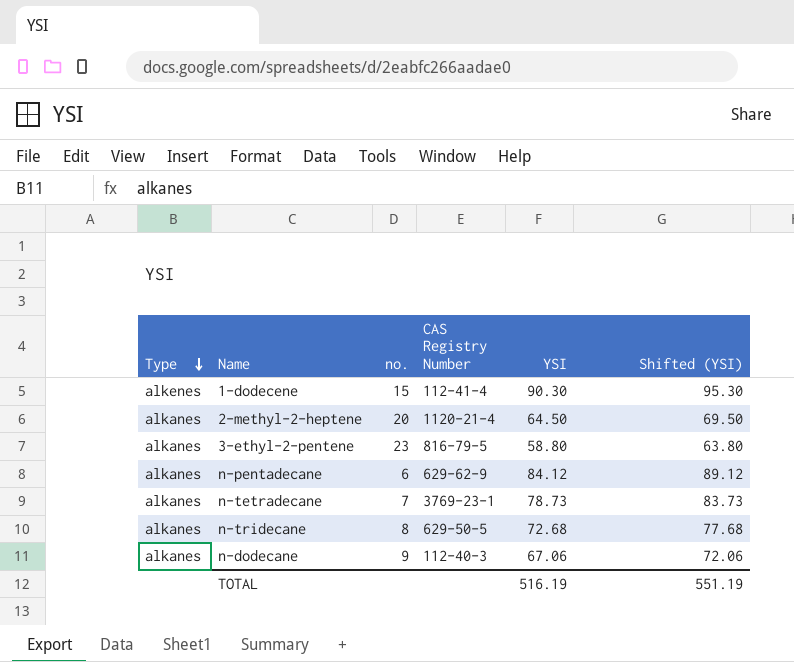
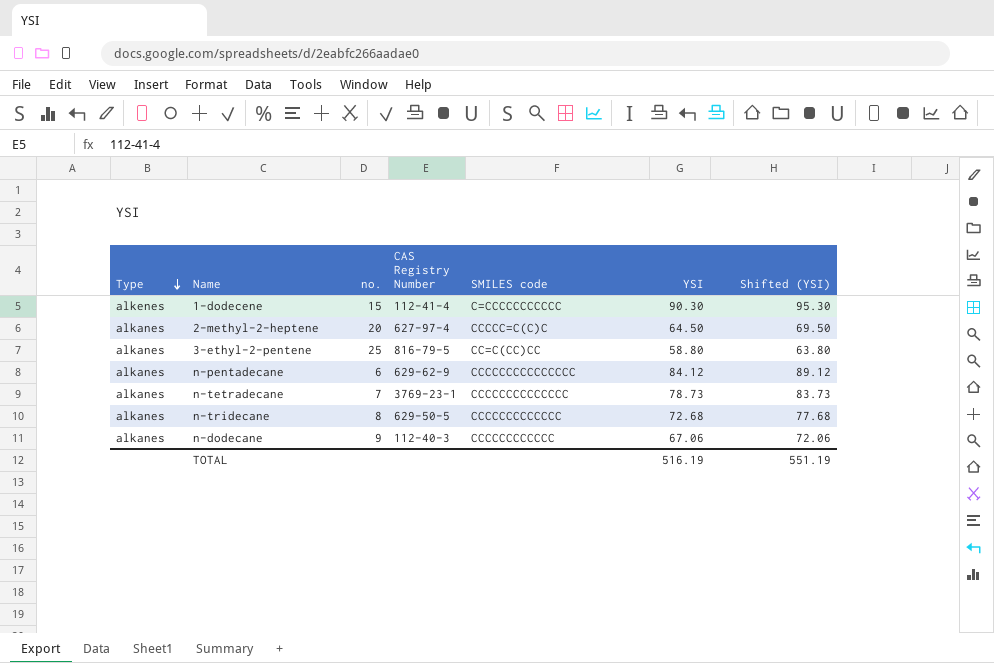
column SMILES code | position: none -> 5
2-methyl-2-heptene | CAS Registry Number: 1120-21-4 -> 627-97-4
3-ethyl-2-pentene | no.: 23 -> 25

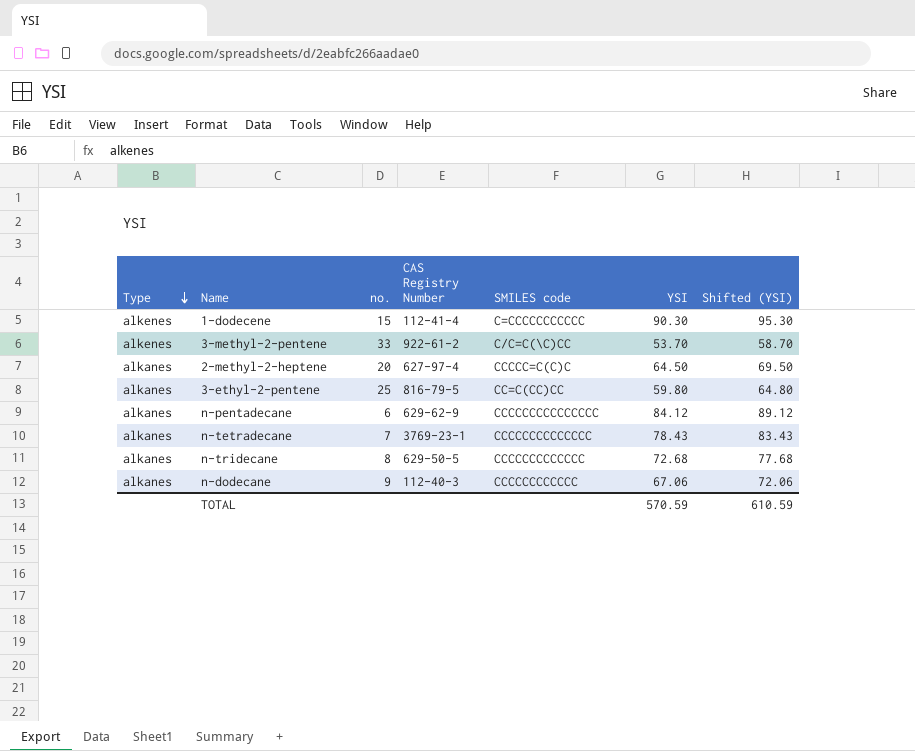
row 3-methyl-2-pentene: none -> alkenes | 33 | 922-61-2 | C/C=C(\C)CC | 53.70 | 58.70
3-ethyl-2-pentene | YSI: 58.80 -> 59.80
3-ethyl-2-pentene | Shifted (YSI): 63.80 -> 64.80
n-tetradecane | YSI: 78.73 -> 78.43
n-tetradecane | Shifted (YSI): 83.73 -> 83.43
TOTAL | YSI: 516.19 -> 570.59
TOTAL | Shifted (YSI): 551.19 -> 610.59

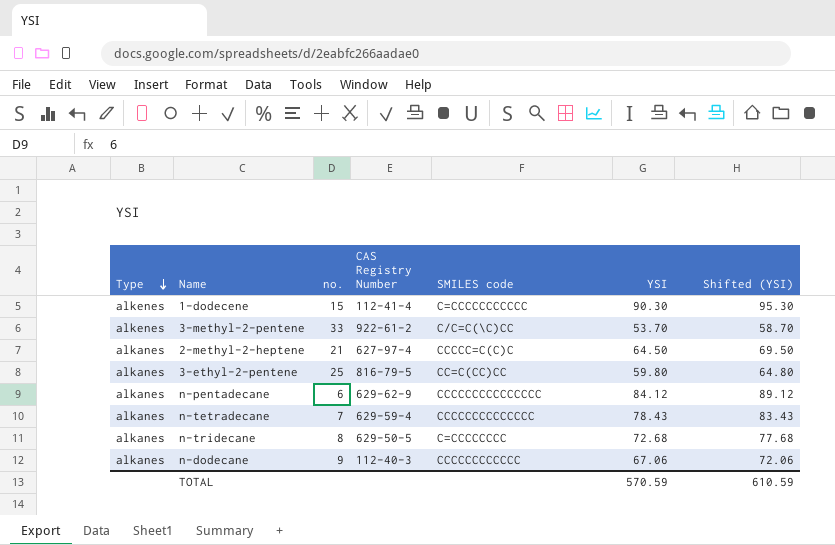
2-methyl-2-heptene | no.: 20 -> 21
n-tetradecane | CAS Registry Number: 3769-23-1 -> 629-59-4
n-tridecane | SMILES code: CCCCCCCCCCCCC -> C=CCCCCCCC

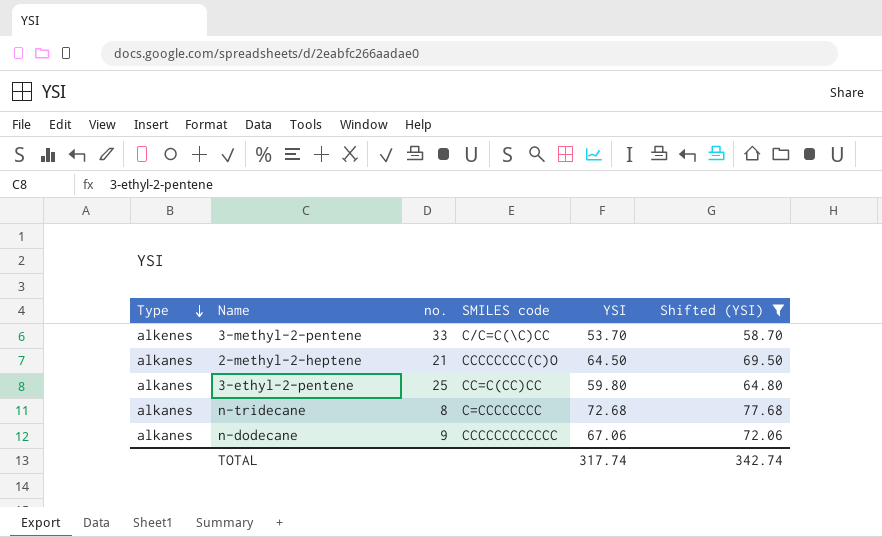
filter: none -> Shifted (YSI) <= 77.68
column CAS Registry Number | position: 4 -> none
2-methyl-2-heptene | SMILES code: CCCCC=C(C)C -> CCCCCCCC(C)O
TOTAL | YSI: 570.59 -> 317.74
TOTAL | Shifted (YSI): 610.59 -> 342.74

